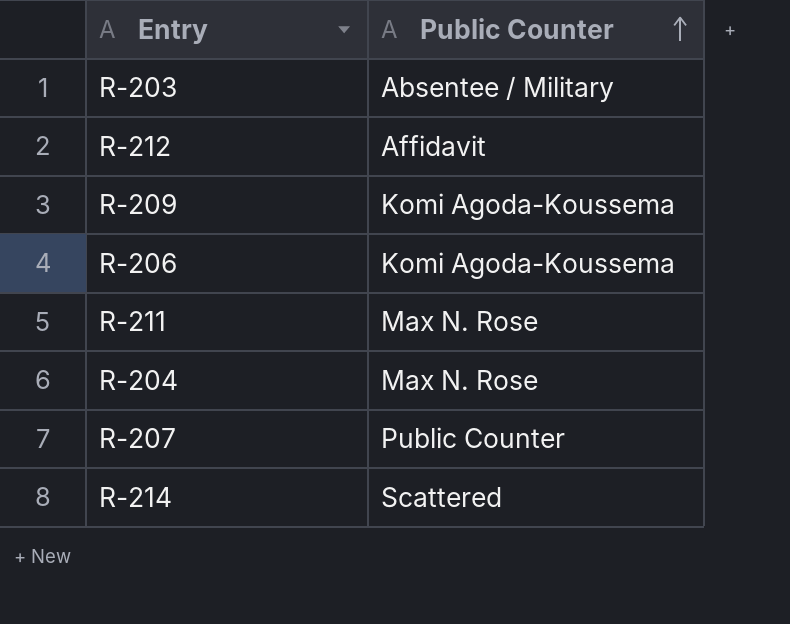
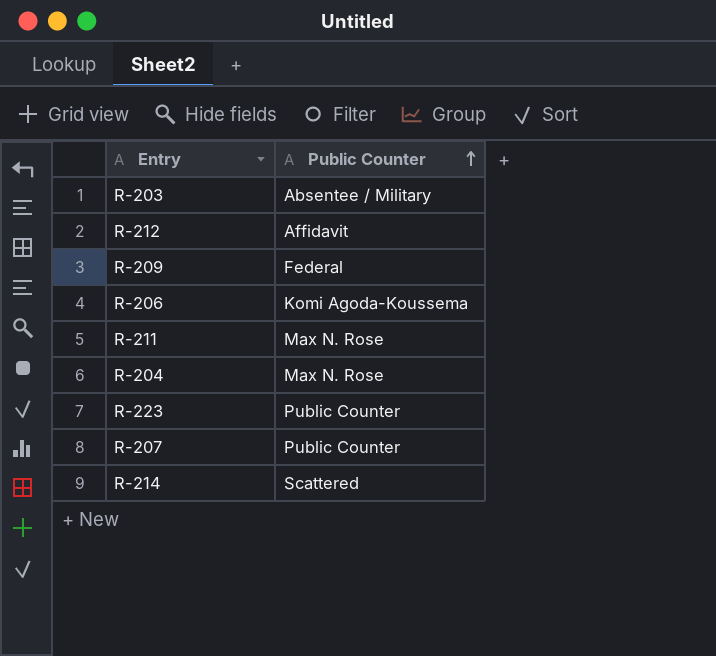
R-209 | Public Counter: Komi Agoda-Koussema -> Federal
row R-223: none -> Public Counter

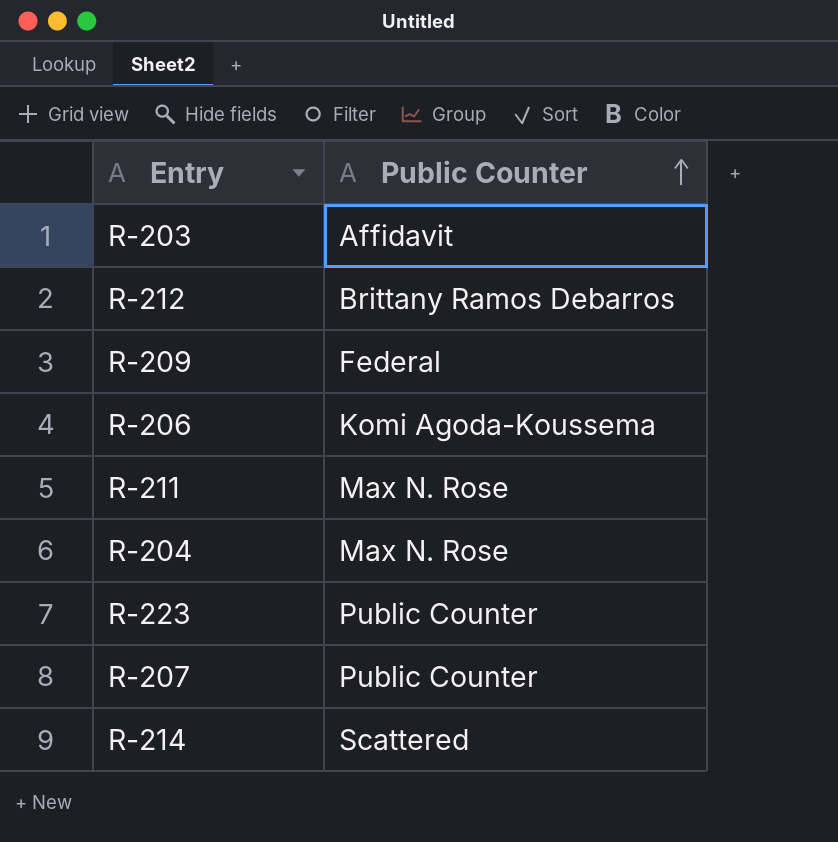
R-203 | Public Counter: Absentee / Military -> Affidavit
R-212 | Public Counter: Affidavit -> Brittany Ramos Debarros

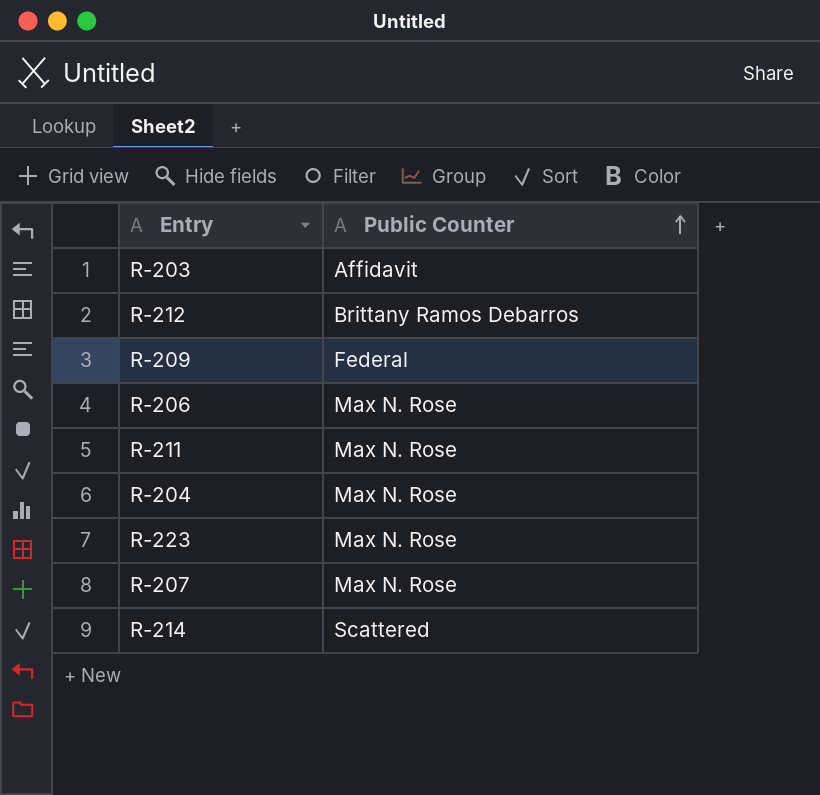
R-206 | Public Counter: Komi Agoda-Koussema -> Max N. Rose
R-223 | Public Counter: Public Counter -> Max N. Rose
R-207 | Public Counter: Public Counter -> Max N. Rose

